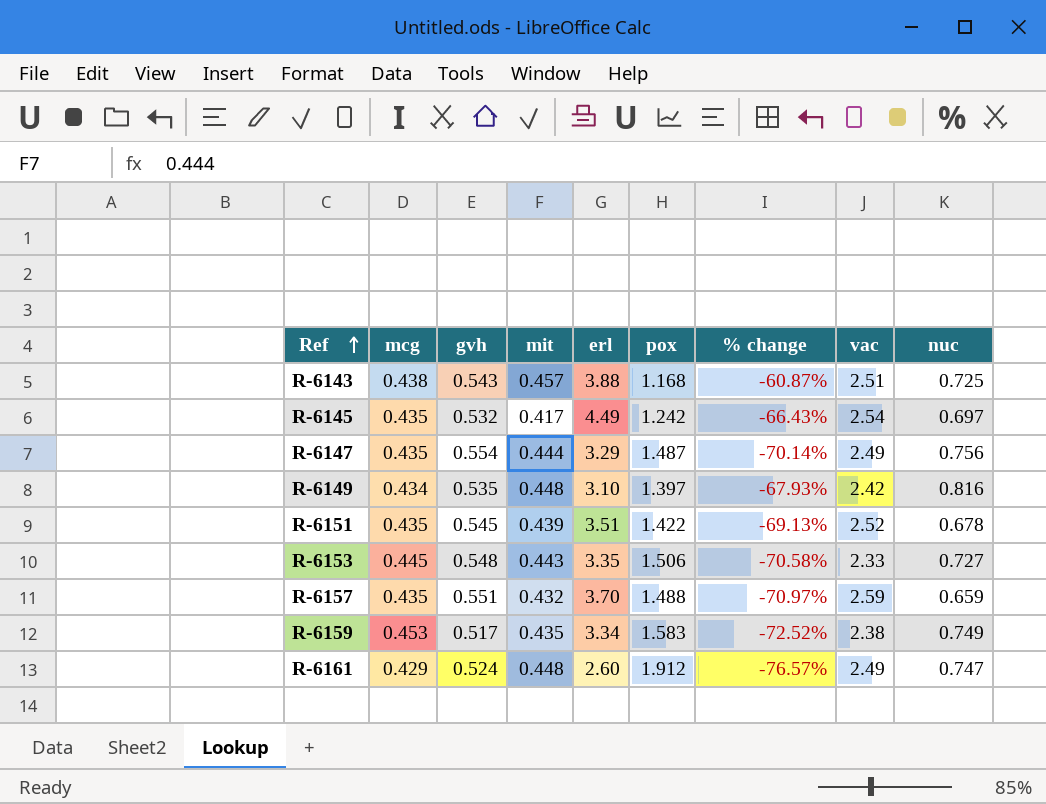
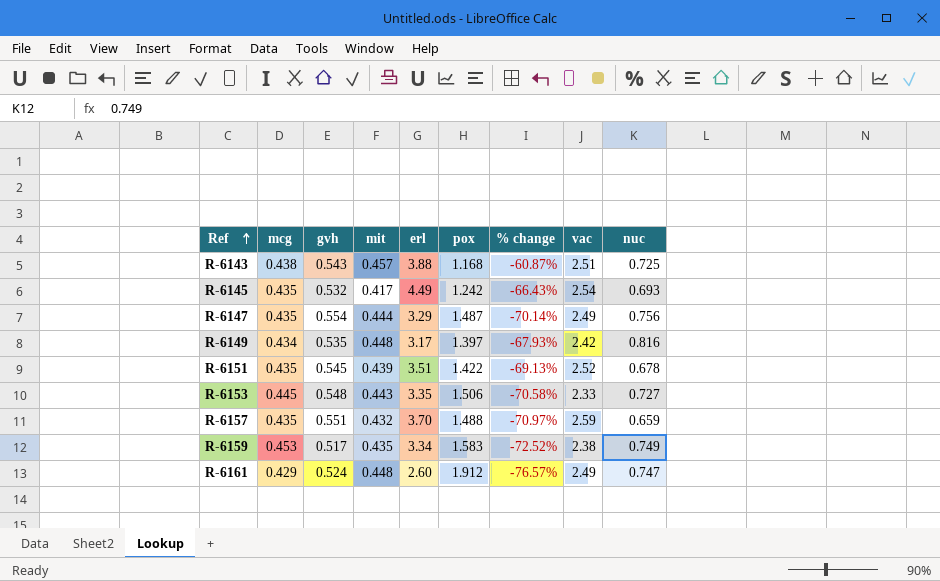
R-6145 | nuc: 0.697 -> 0.693
R-6149 | erl: 3.10 -> 3.17

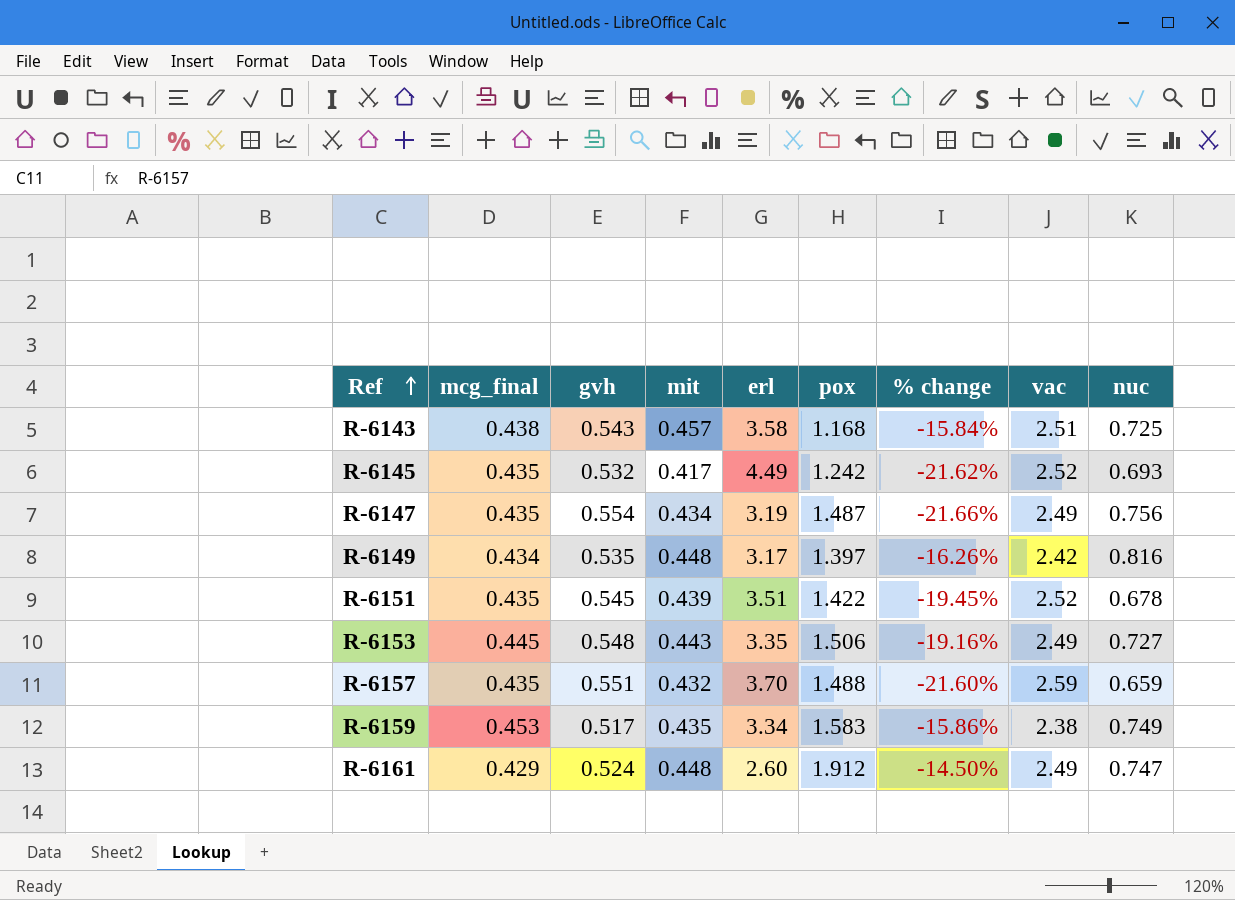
column name: mcg -> mcg_final
column % change | formula: ([mit] - [pox]) / [pox] -> ([mit] - [gvh]) / [gvh]
R-6143 | erl: 3.88 -> 3.58
R-6145 | vac: 2.54 -> 2.52
R-6147 | mit: 0.444 -> 0.434
R-6147 | erl: 3.29 -> 3.19
R-6153 | vac: 2.33 -> 2.49

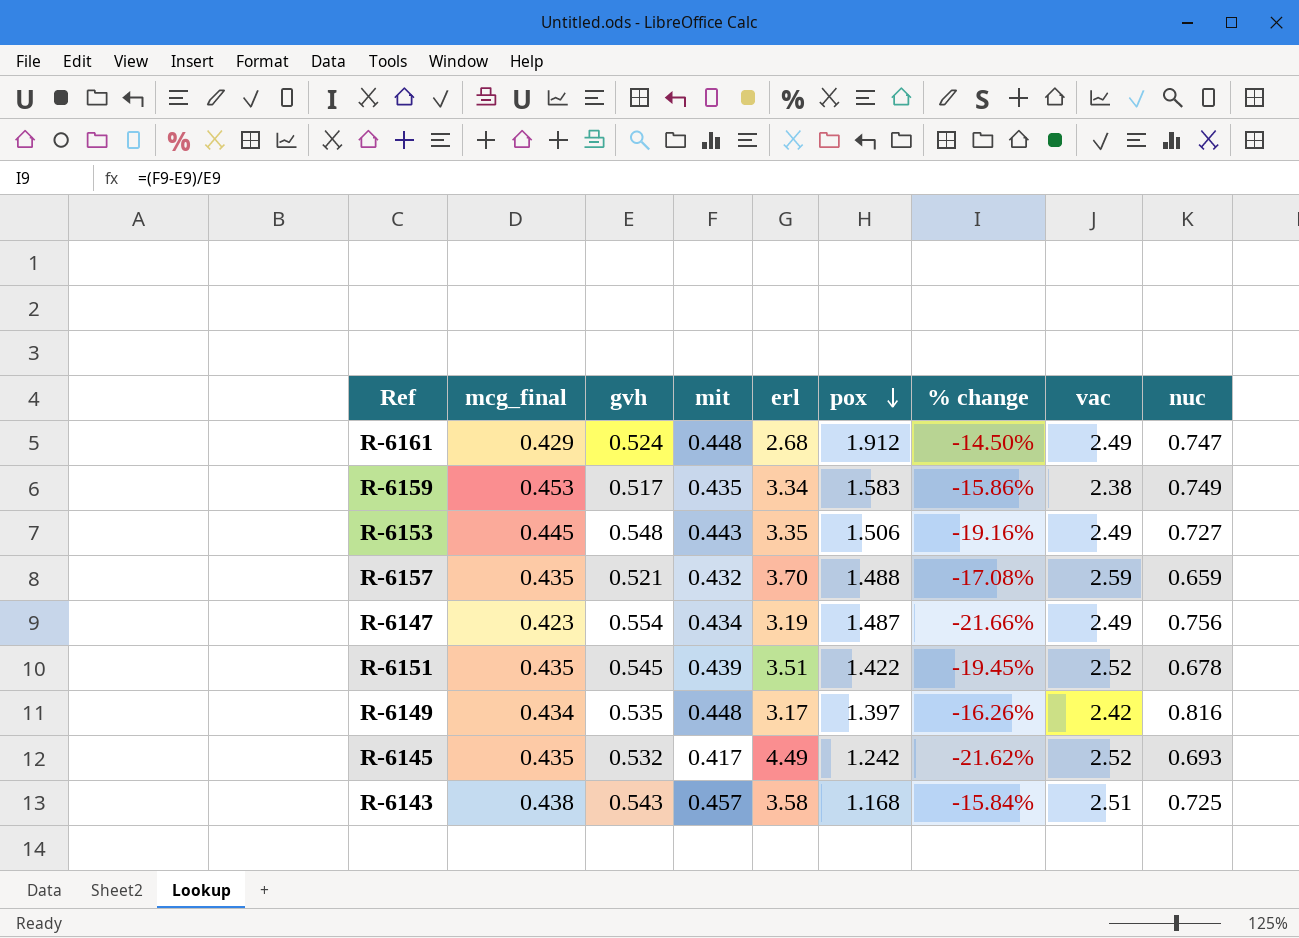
row order: Ref ascending -> pox descending
R-6161 | erl: 2.60 -> 2.68
R-6157 | gvh: 0.551 -> 0.521
R-6157 | % change: -21.60% -> -17.08%
R-6147 | mcg_final: 0.435 -> 0.423

